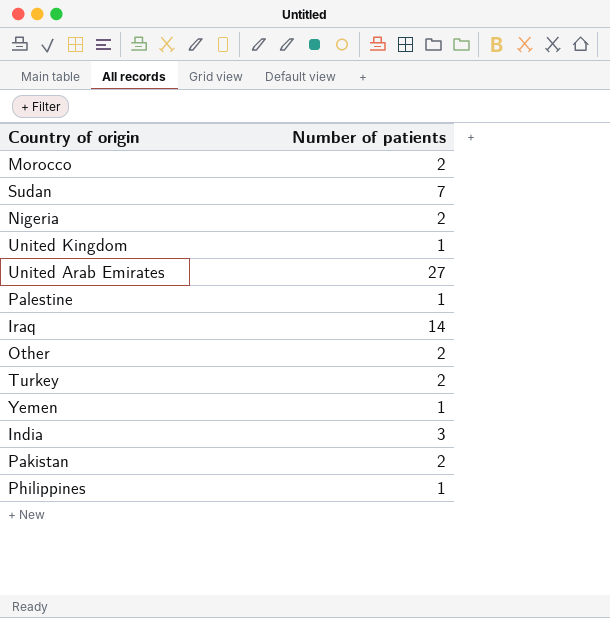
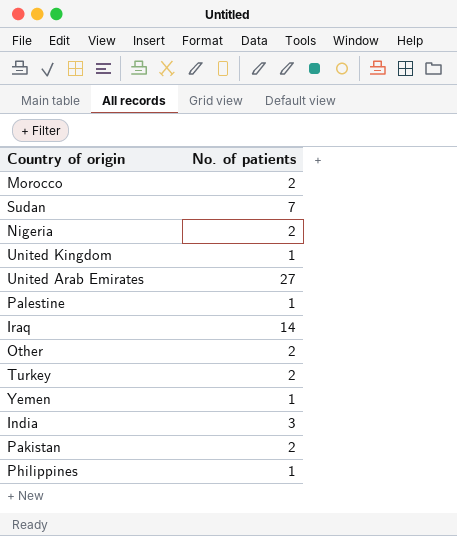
column name: Number of patients -> No. of patients

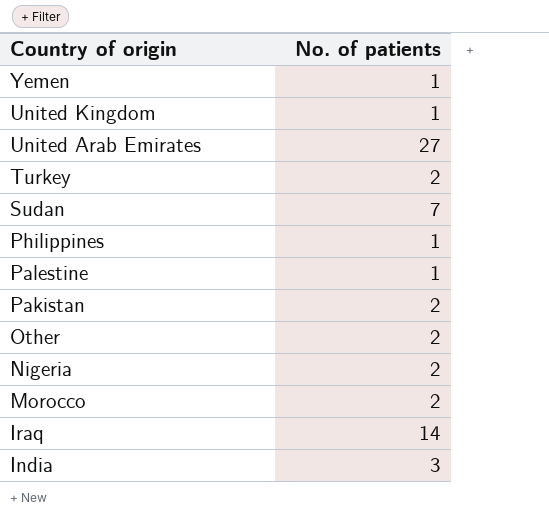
row order: none -> Country of origin descending

